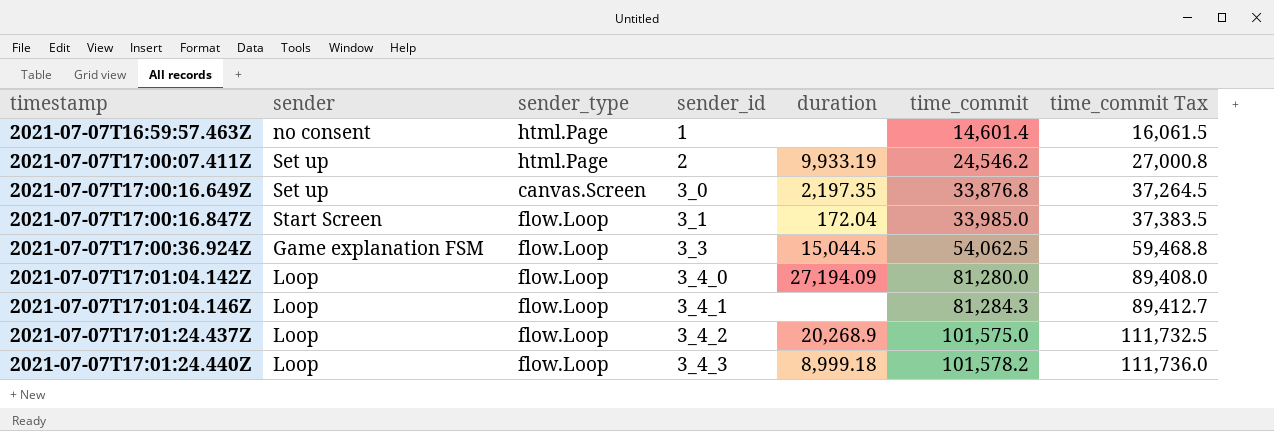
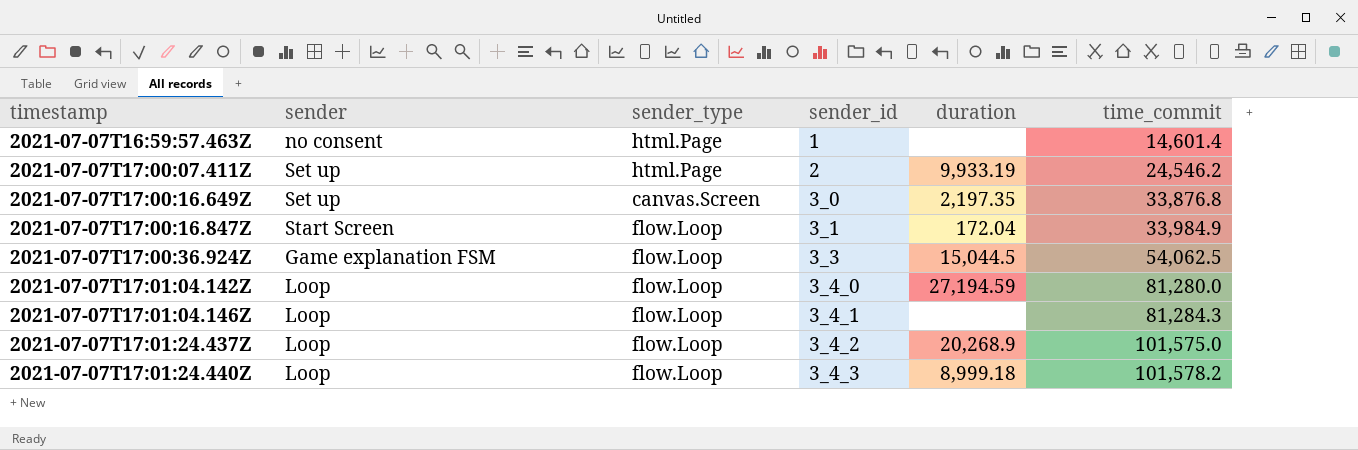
column time_commit Tax | formula: [time_commit] * 1.1 -> none
2021-07-07T17:00:16.847Z | time_commit: 33,985.0 -> 33,984.9
2021-07-07T17:01:04.142Z | duration: 27,194.09 -> 27,194.59

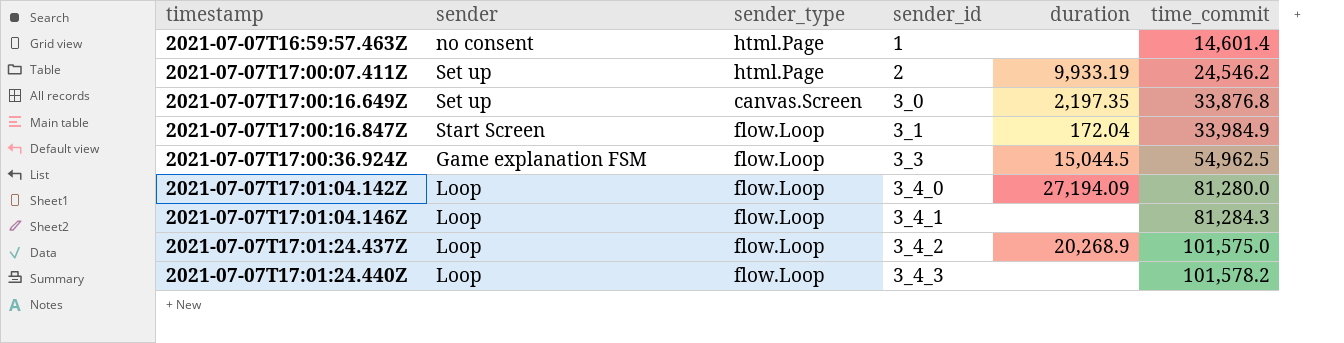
2021-07-07T17:00:36.924Z | time_commit: 54,062.5 -> 54,962.5
2021-07-07T17:01:04.142Z | duration: 27,194.59 -> 27,194.09
2021-07-07T17:01:24.440Z | duration: 8,999.18 -> none

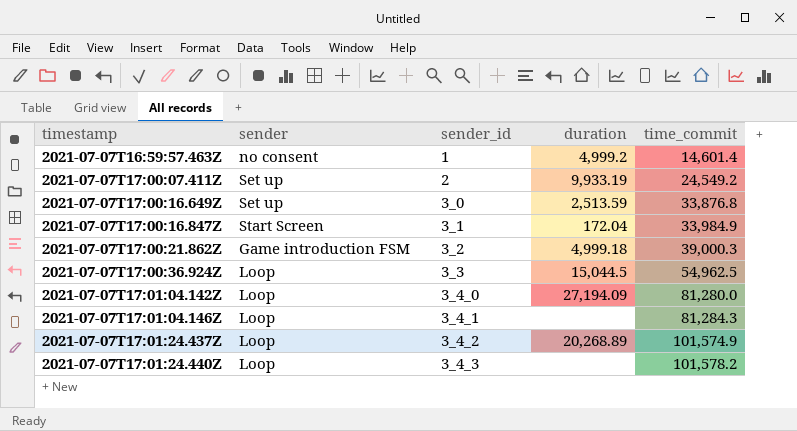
column sender_type | position: 3 -> none
2021-07-07T16:59:57.463Z | duration: none -> 4,999.2
2021-07-07T17:00:07.411Z | time_commit: 24,546.2 -> 24,549.2
2021-07-07T17:00:16.649Z | duration: 2,197.35 -> 2,513.59
row 2021-07-07T17:00:21.862Z: none -> Game introduction FSM | 3_2 | 4,999.18 | 39,000.3
2021-07-07T17:00:36.924Z | sender: Game explanation FSM -> Loop
2021-07-07T17:01:24.437Z | duration: 20,268.9 -> 20,268.89
2021-07-07T17:01:24.437Z | time_commit: 101,575.0 -> 101,574.9

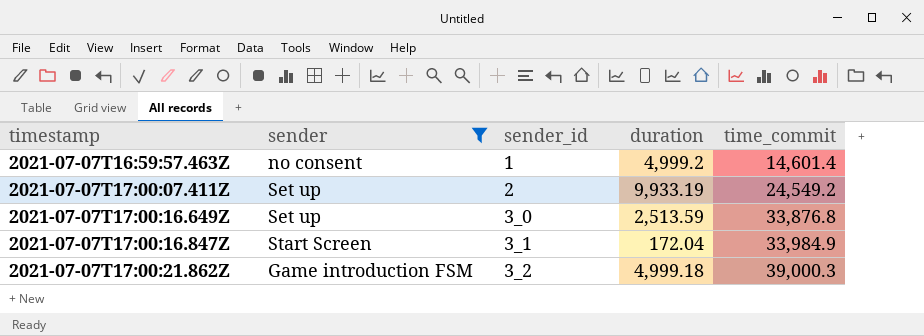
filter: none -> sender != Loop

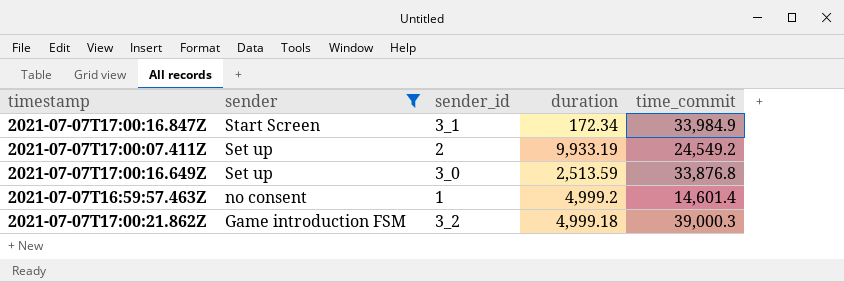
row order: timestamp ascending -> sender descending
2021-07-07T17:00:16.847Z | duration: 172.04 -> 172.34

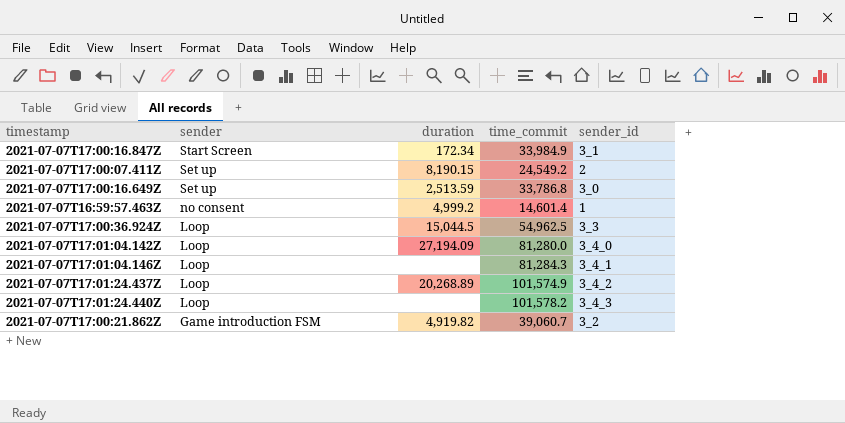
filter: sender != Loop -> none
column sender_id | position: 3 -> 5
2021-07-07T17:00:07.411Z | duration: 9,933.19 -> 8,190.15
2021-07-07T17:00:16.649Z | time_commit: 33,876.8 -> 33,786.8
2021-07-07T17:00:21.862Z | duration: 4,999.18 -> 4,919.82
2021-07-07T17:00:21.862Z | time_commit: 39,000.3 -> 39,060.7

